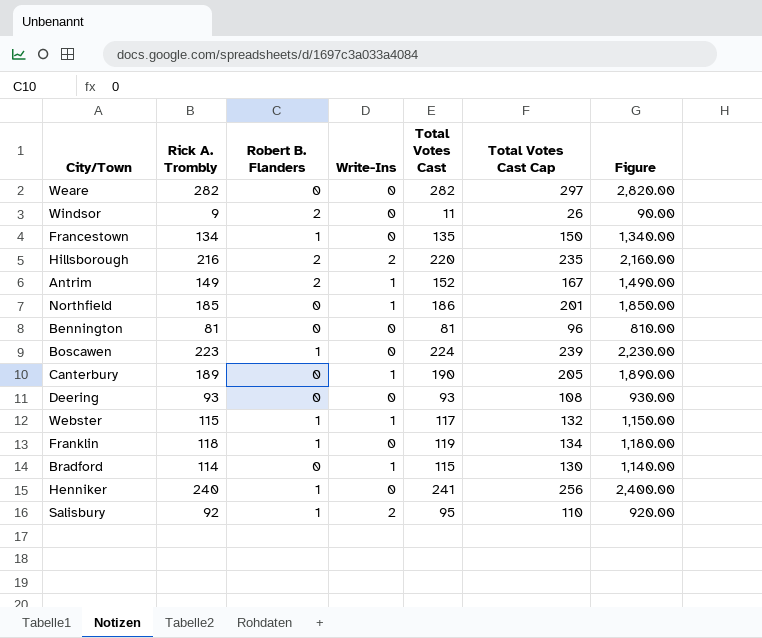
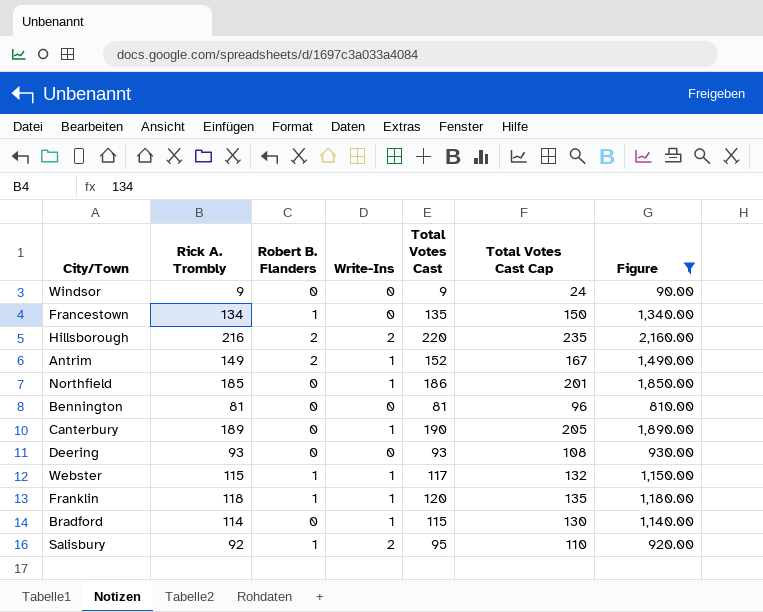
filter: none -> Figure <= 2,160.00
Windsor | Robert B. Flanders: 2 -> 0
Windsor | Total Votes Cast: 11 -> 9
Windsor | Total Votes Cast Cap: 26 -> 24
Franklin | Write-Ins: 0 -> 1
Franklin | Total Votes Cast: 119 -> 120
Franklin | Total Votes Cast Cap: 134 -> 135

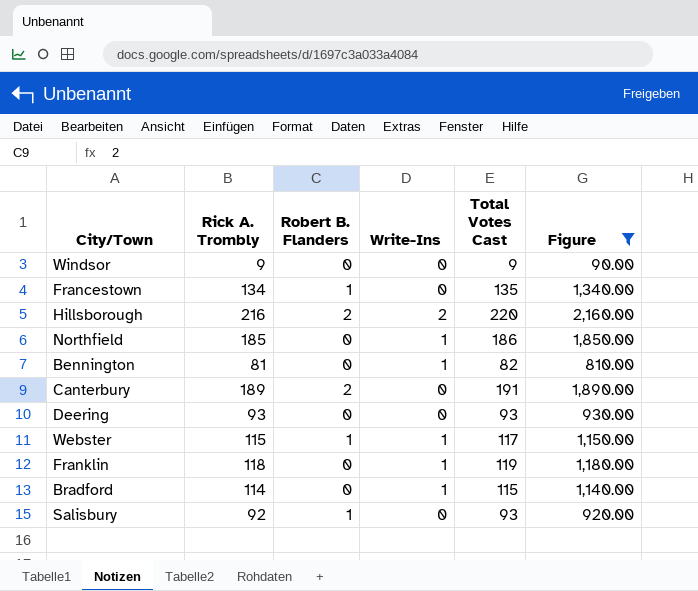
column Total Votes Cast Cap | formula: [Total Votes Cast] + 15 -> none
row Antrim: 149 | 2 | 1 | 152 | 167 | 1,490.00 -> none
Bennington | Write-Ins: 0 -> 1
Bennington | Total Votes Cast: 81 -> 82
Canterbury | Robert B. Flanders: 0 -> 2
Canterbury | Write-Ins: 1 -> 0
Canterbury | Total Votes Cast: 190 -> 191
Franklin | Robert B. Flanders: 1 -> 0
Franklin | Total Votes Cast: 120 -> 119
Salisbury | Write-Ins: 2 -> 0
Salisbury | Total Votes Cast: 95 -> 93

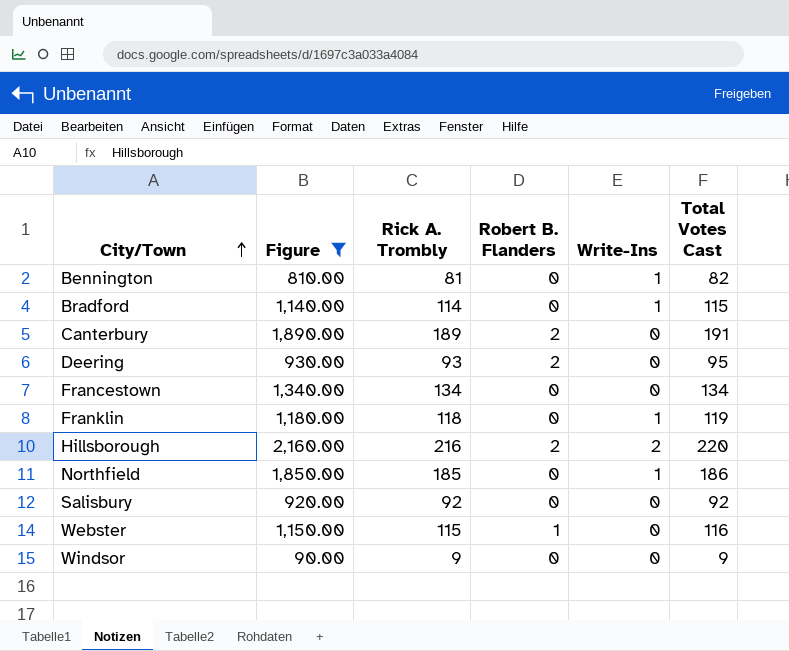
row order: none -> City/Town ascending
column Figure | position: 6 -> 2
Deering | Robert B. Flanders: 0 -> 2
Deering | Total Votes Cast: 93 -> 95
Francestown | Robert B. Flanders: 1 -> 0
Francestown | Total Votes Cast: 135 -> 134
Salisbury | Robert B. Flanders: 1 -> 0
Salisbury | Total Votes Cast: 93 -> 92
Webster | Write-Ins: 1 -> 0
Webster | Total Votes Cast: 117 -> 116

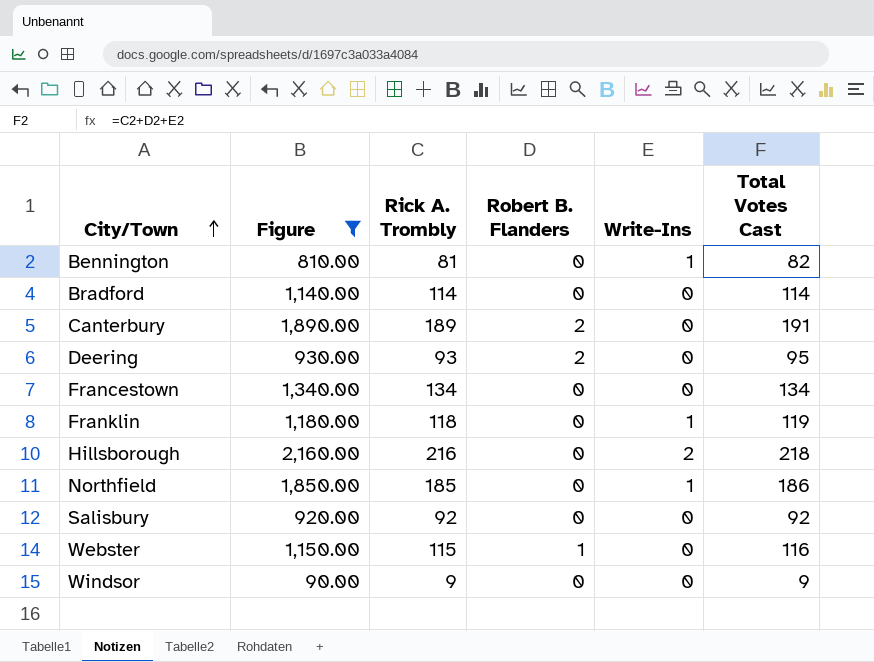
Bradford | Write-Ins: 1 -> 0
Bradford | Total Votes Cast: 115 -> 114
Hillsborough | Robert B. Flanders: 2 -> 0
Hillsborough | Total Votes Cast: 220 -> 218

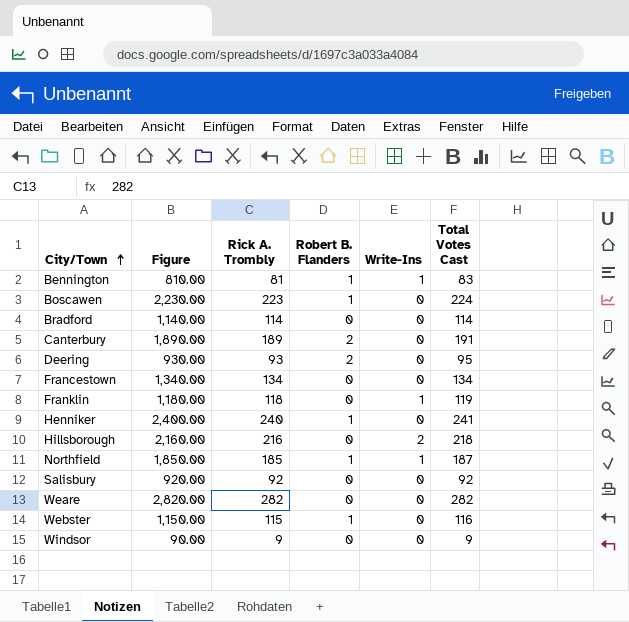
filter: Figure <= 2,160.00 -> none
Bennington | Robert B. Flanders: 0 -> 1
Bennington | Total Votes Cast: 82 -> 83
Northfield | Robert B. Flanders: 0 -> 1
Northfield | Total Votes Cast: 186 -> 187

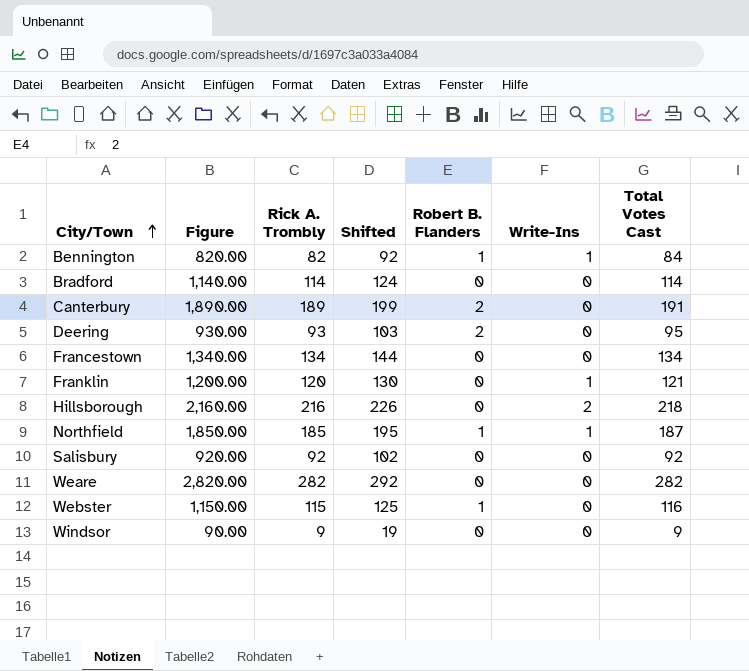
column Shifted | formula: none -> [Rick A. Trombly] + 10
row Boscawen: 2,230.00 | 223 | 1 | 0 | 224 -> none
row Henniker: 2,400.00 | 240 | 1 | 0 | 241 -> none
Bennington | Figure: 810.00 -> 820.00
Bennington | Rick A. Trombly: 81 -> 82
Bennington | Total Votes Cast: 83 -> 84
Franklin | Figure: 1,180.00 -> 1,200.00
Franklin | Rick A. Trombly: 118 -> 120
Franklin | Total Votes Cast: 119 -> 121

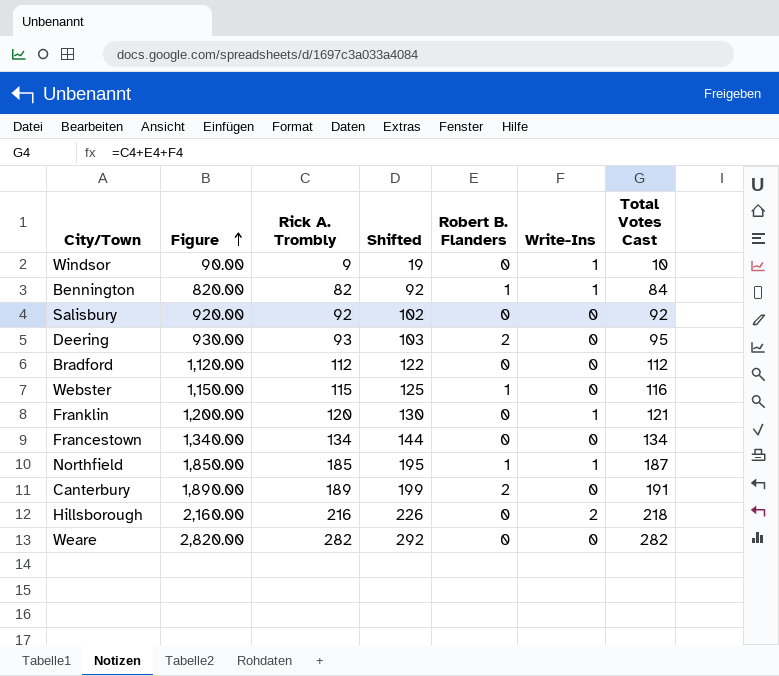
row order: City/Town ascending -> Figure ascending
Windsor | Write-Ins: 0 -> 1
Windsor | Total Votes Cast: 9 -> 10
Bradford | Figure: 1,140.00 -> 1,120.00
Bradford | Rick A. Trombly: 114 -> 112
Bradford | Shifted: 124 -> 122
Bradford | Total Votes Cast: 114 -> 112

